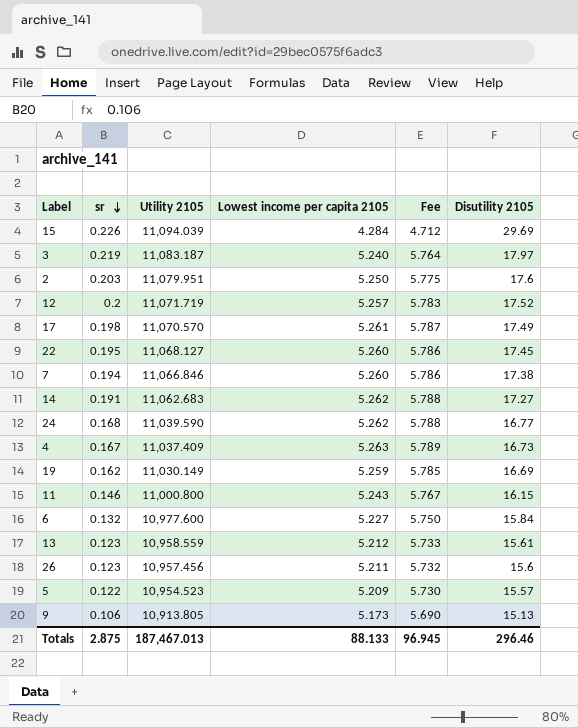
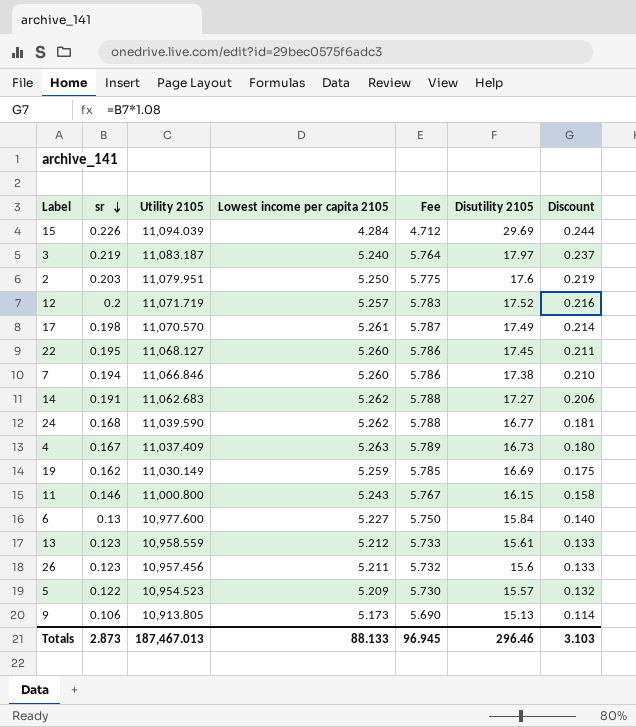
column Discount | formula: none -> [sr] * 1.08
6 | sr: 0.132 -> 0.13
Totals | sr: 2.875 -> 2.873

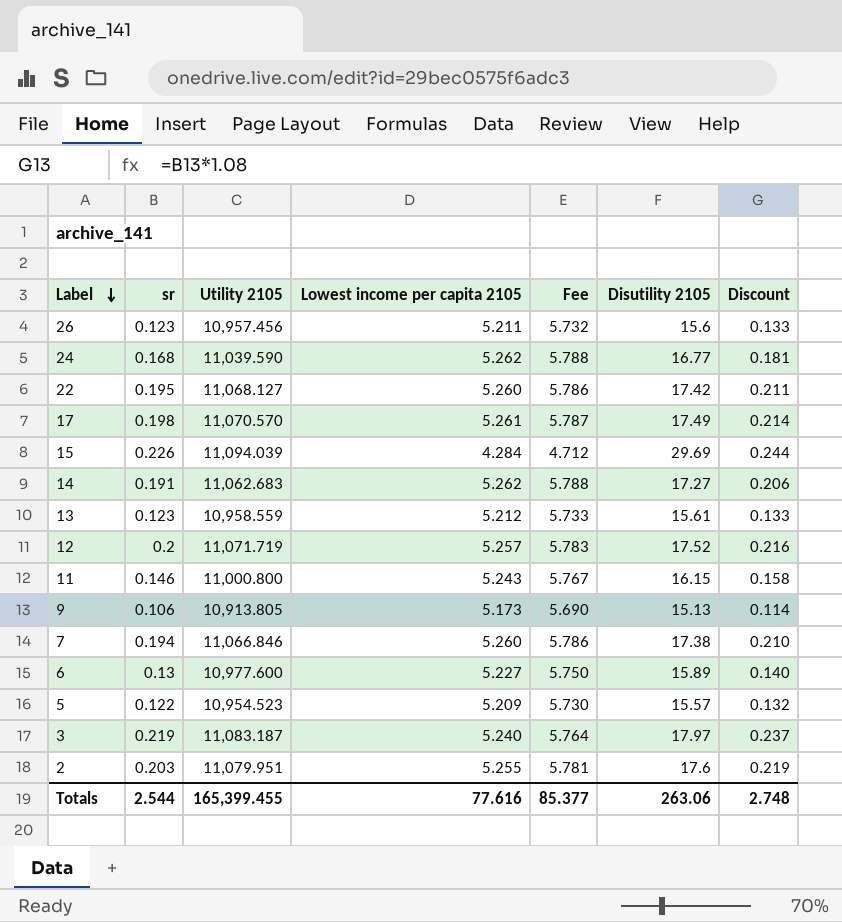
row order: sr descending -> Label descending
row 4: 0.167 | 11,037.409 | 5.263 | 5.789 | 16.73 | 0.180 -> none
row 19: 0.162 | 11,030.149 | 5.259 | 5.785 | 16.69 | 0.175 -> none
22 | Disutility 2105: 17.45 -> 17.42
6 | Disutility 2105: 15.84 -> 15.89
2 | Lowest income per capita 2105: 5.250 -> 5.255
2 | Fee: 5.775 -> 5.781
Totals | sr: 2.873 -> 2.544
Totals | Utility 2105: 187,467.013 -> 165,399.455
Totals | Lowest income per capita 2105: 88.133 -> 77.616
Totals | Fee: 96.945 -> 85.377
Totals | Disutility 2105: 296.46 -> 263.06
Totals | Discount: 3.103 -> 2.748

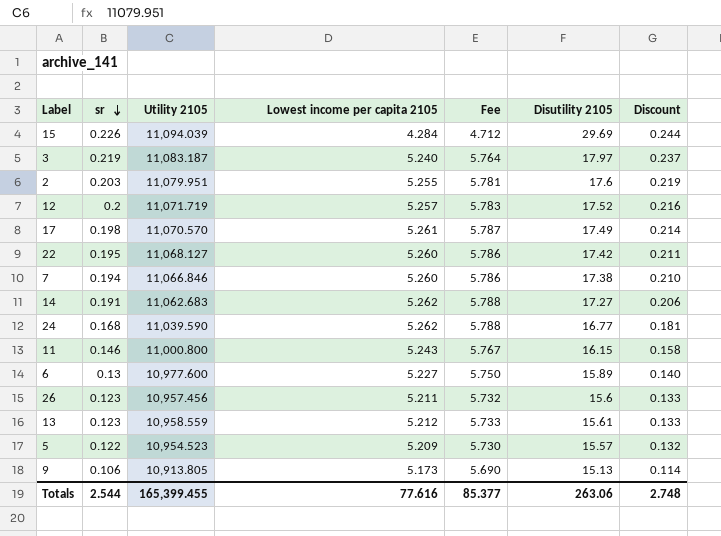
row order: Label descending -> sr descending

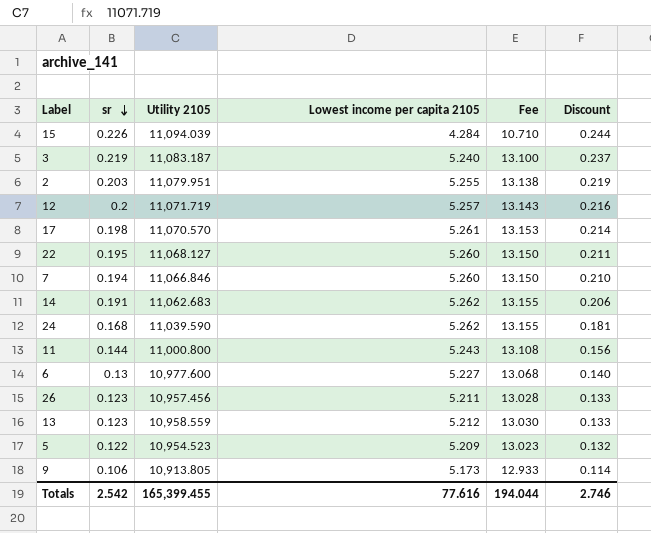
column Disutility 2105 | position: 6 -> none
column Fee | formula: [Lowest income per capita 2105] * 1.1 -> [Lowest income per capita 2105] * 2.5
11 | sr: 0.146 -> 0.144
11 | Discount: 0.158 -> 0.156
Totals | sr: 2.544 -> 2.542
Totals | Fee: 85.377 -> 194.044
Totals | Discount: 2.748 -> 2.746

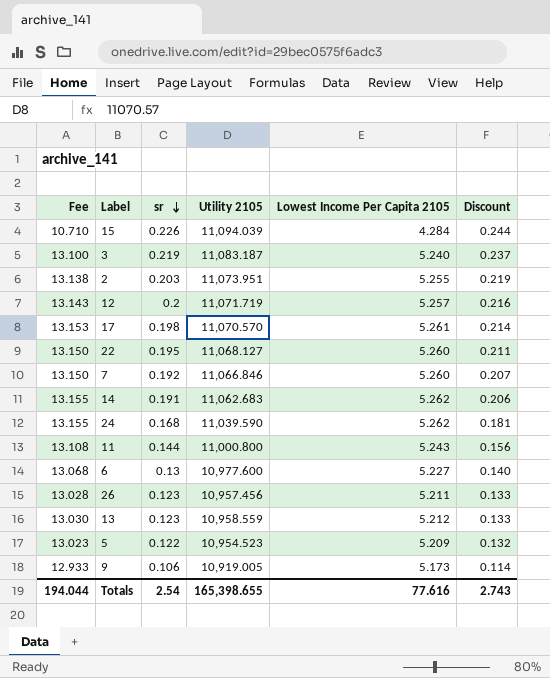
column Fee | position: 5 -> 1
column name: Lowest income per capita 2105 -> Lowest Income Per Capita 2105
2 | Utility 2105: 11,079.951 -> 11,073.951
7 | sr: 0.194 -> 0.192
7 | Discount: 0.210 -> 0.207
9 | Utility 2105: 10,913.805 -> 10,919.005
Totals | sr: 2.542 -> 2.54
Totals | Utility 2105: 165,399.455 -> 165,398.655
Totals | Discount: 2.746 -> 2.743

